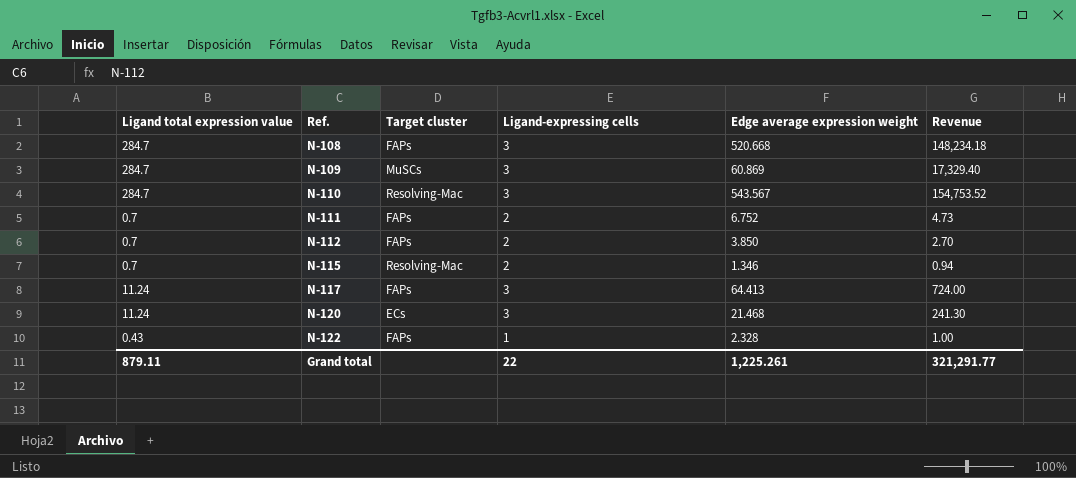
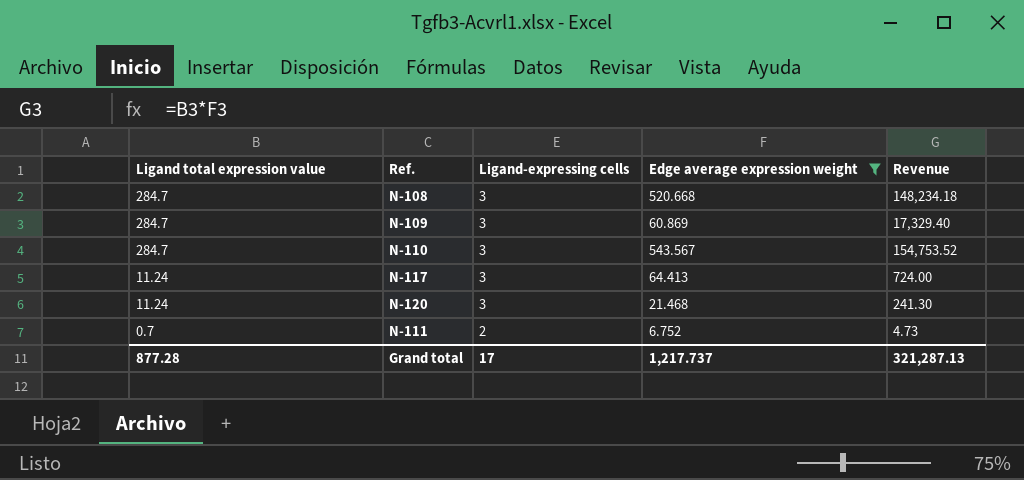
filter: none -> Edge average expression weight >= 6.752
row order: Ref. ascending -> Ligand total expression value descending
column Target cluster | position: 3 -> none
Grand total | Ligand total expression value: 879.11 -> 877.28
Grand total | Ligand-expressing cells: 22 -> 17
Grand total | Edge average expression weight: 1,225.261 -> 1,217.737
Grand total | Revenue: 321,291.77 -> 321,287.13

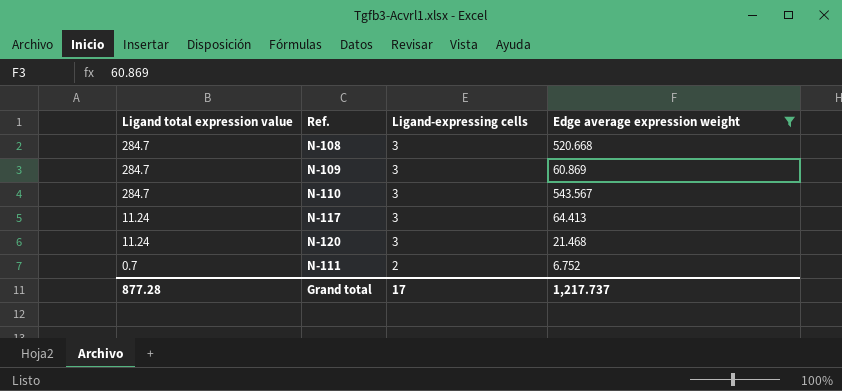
column Revenue | formula: [Ligand total expression value] * [Edge average expression weight] -> none

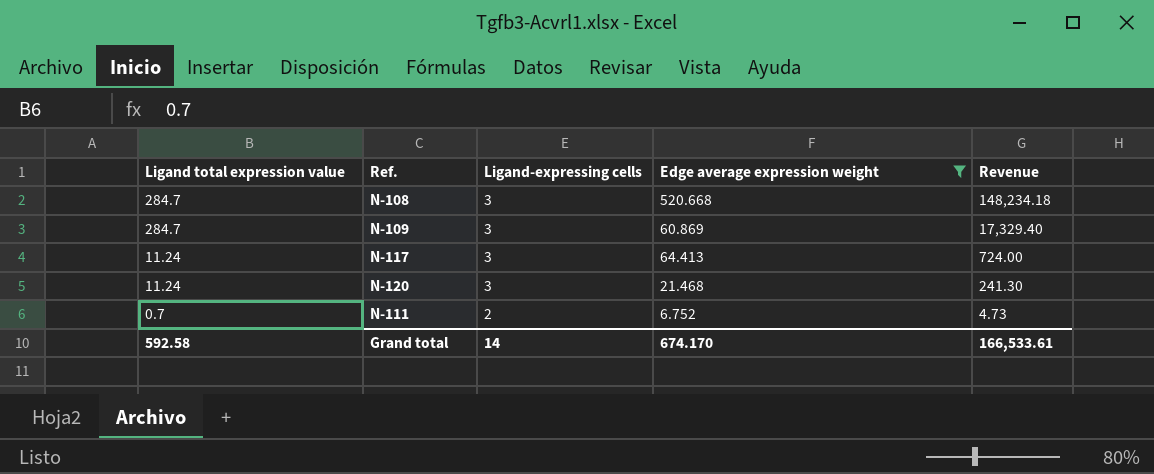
column Revenue | formula: none -> [Ligand total expression value] * [Edge average expression weight]
row N-110: 284.7 | 3 | 543.567 -> none
Grand total | Ligand total expression value: 877.28 -> 592.58
Grand total | Ligand-expressing cells: 17 -> 14
Grand total | Edge average expression weight: 1,217.737 -> 674.170

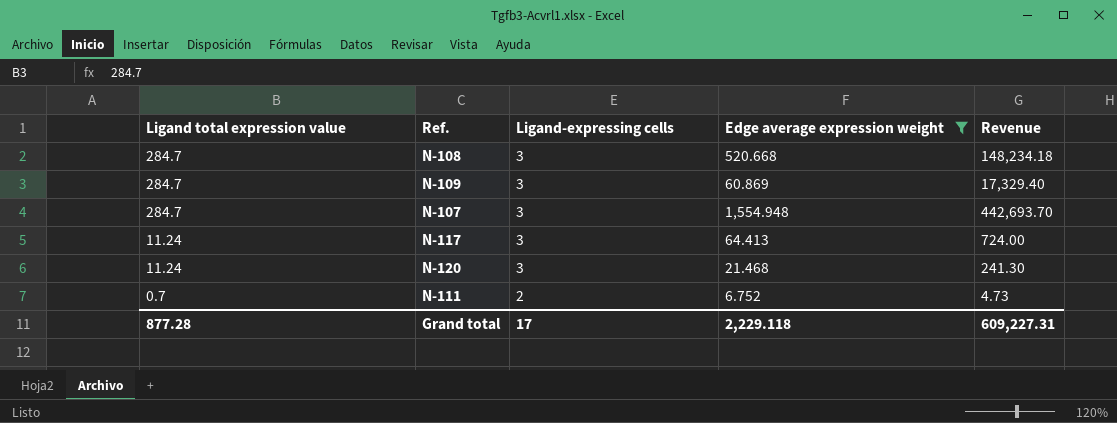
row N-107: none -> 284.7 | 3 | 1,554.948 | 442,693.70
Grand total | Ligand total expression value: 592.58 -> 877.28
Grand total | Ligand-expressing cells: 14 -> 17
Grand total | Edge average expression weight: 674.170 -> 2,229.118
Grand total | Revenue: 166,533.61 -> 609,227.31

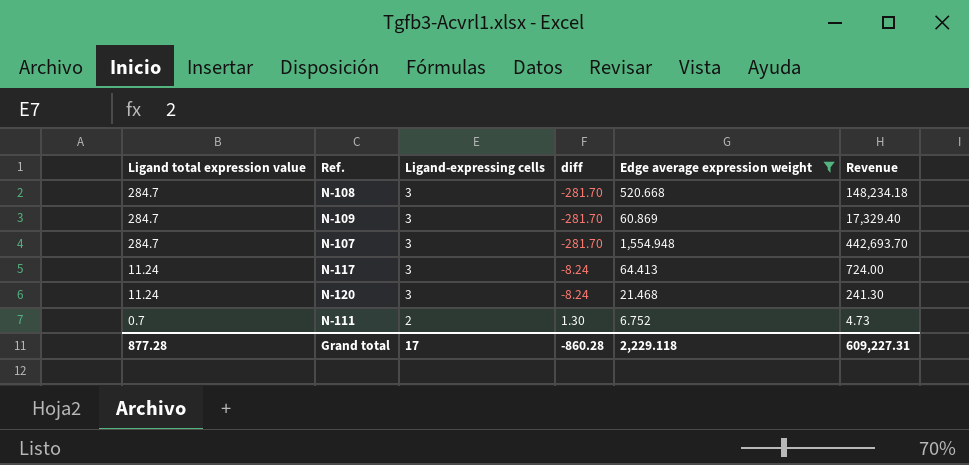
column diff | formula: none -> [Ligand-expressing cells] - [Ligand total expression value]

